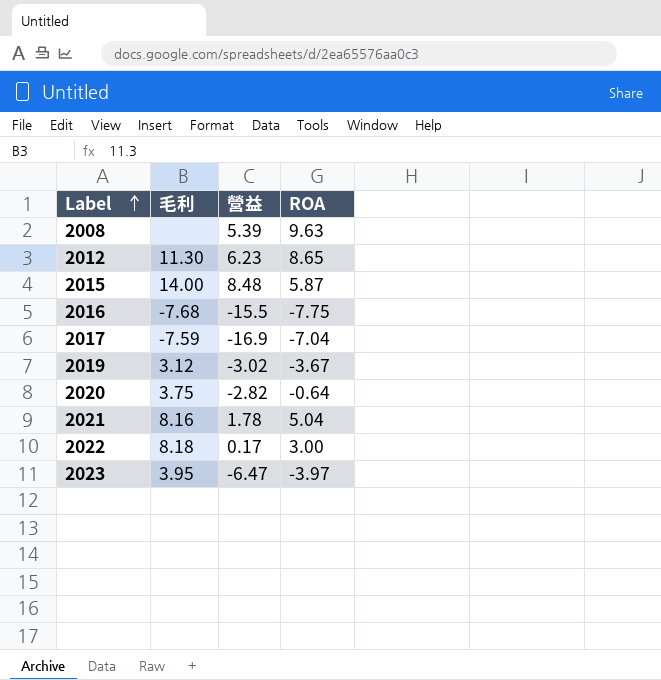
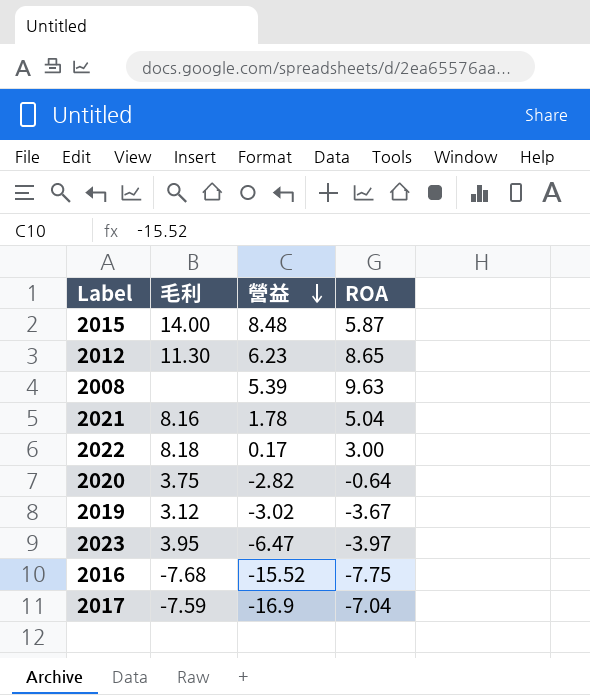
row order: Label ascending -> 營益 descending
2016 | 營益: -15.5 -> -15.52

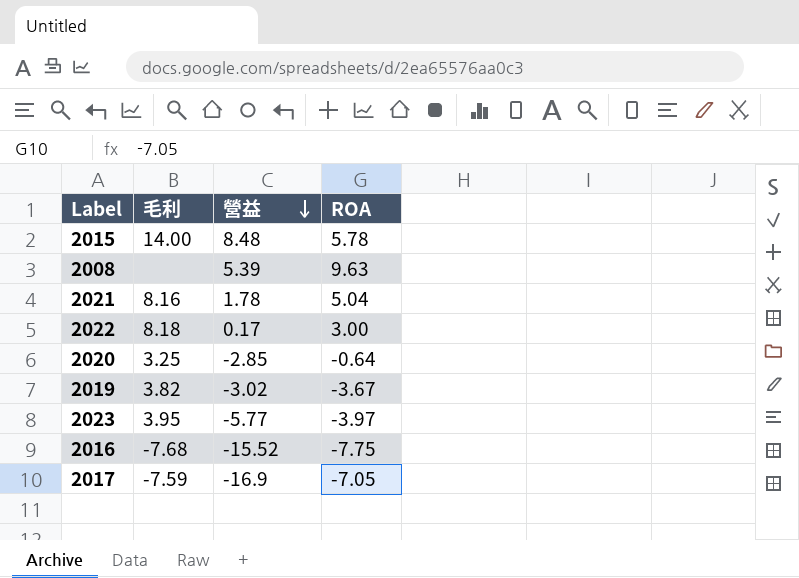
row 2012: 11.30 | 6.23 | 8.65 -> none
2015 | ROA: 5.87 -> 5.78
2020 | 毛利: 3.75 -> 3.25
2020 | 營益: -2.82 -> -2.85
2019 | 毛利: 3.12 -> 3.82
2023 | 營益: -6.47 -> -5.77
2017 | ROA: -7.04 -> -7.05

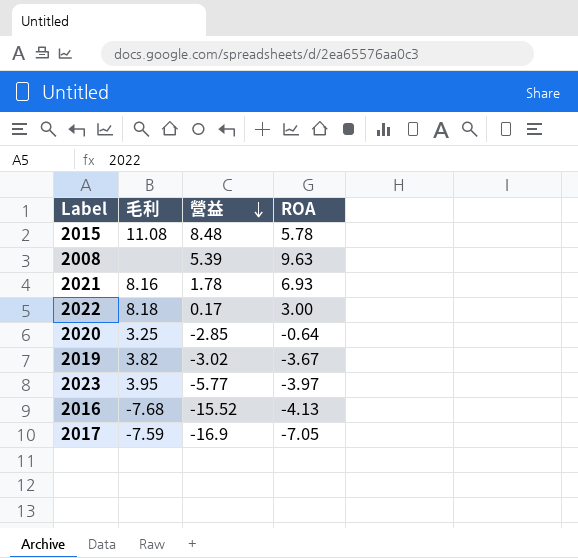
2015 | 毛利: 14.00 -> 11.08
2021 | ROA: 5.04 -> 6.93
2016 | ROA: -7.75 -> -4.13

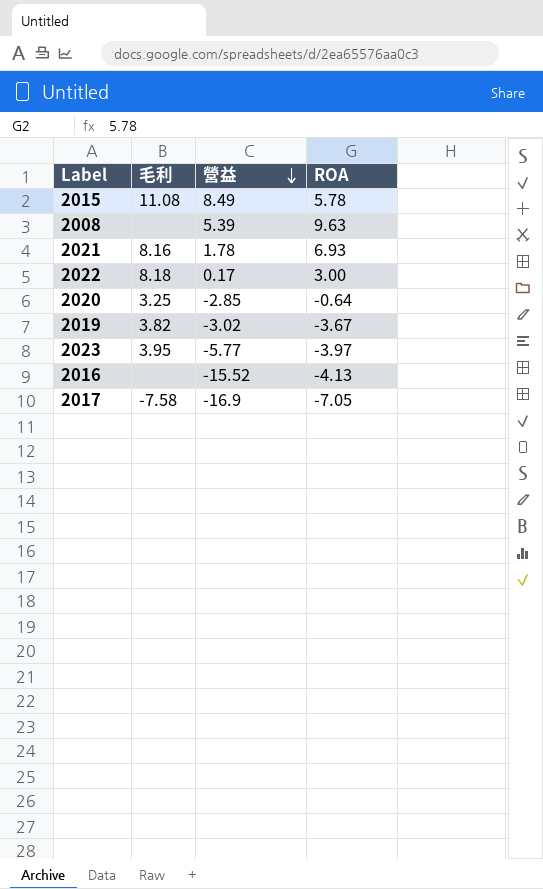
2015 | 營益: 8.48 -> 8.49
2016 | 毛利: -7.68 -> none
2017 | 毛利: -7.59 -> -7.58

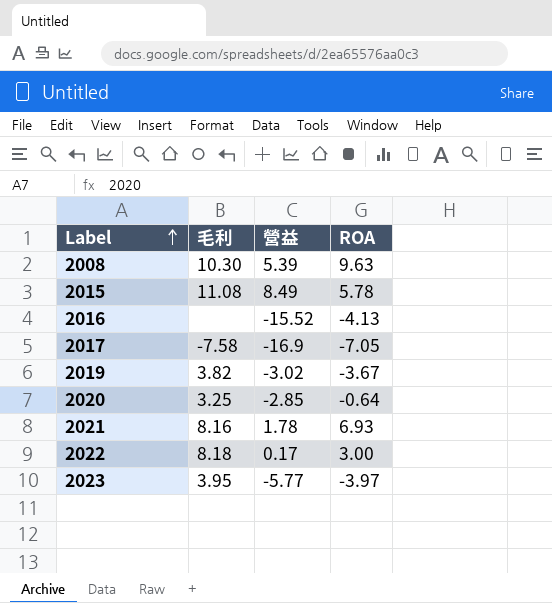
row order: 營益 descending -> Label ascending
2008 | 毛利: none -> 10.30

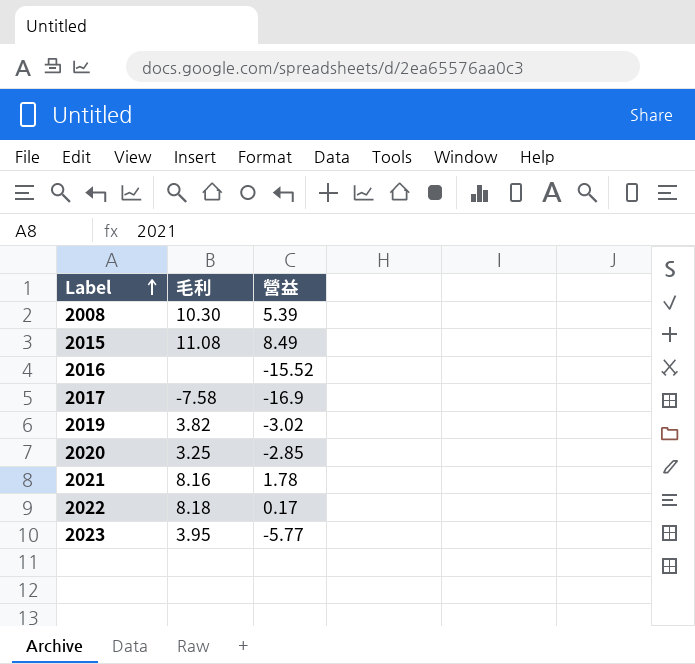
column ROA | position: 4 -> none

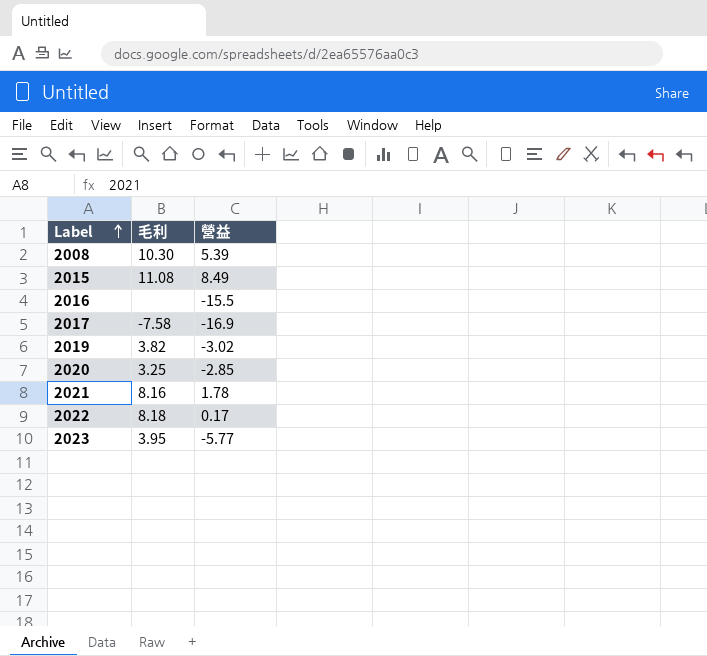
2016 | 營益: -15.52 -> -15.5

